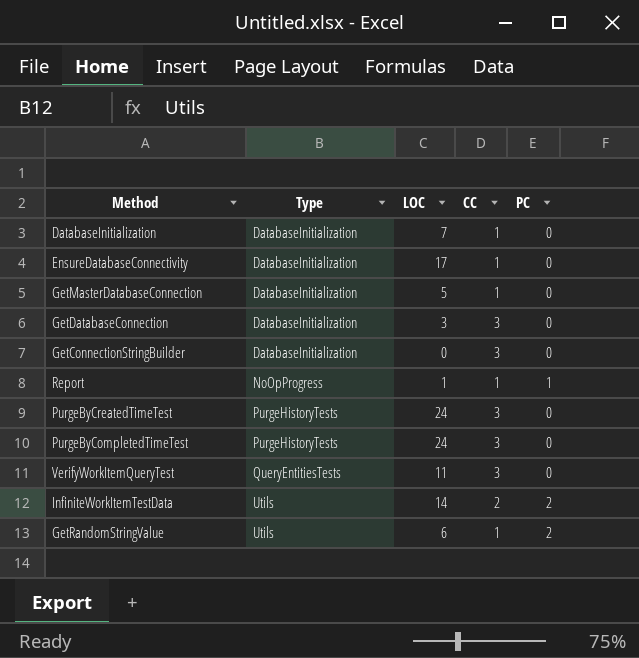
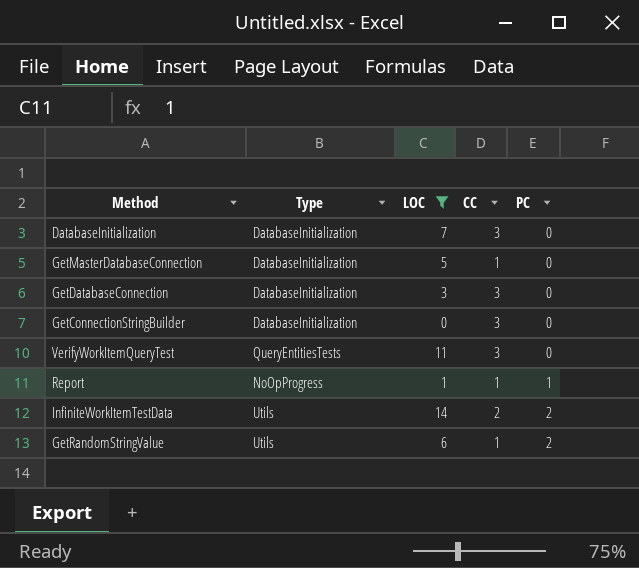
filter: none -> LOC <= 14
row order: Type ascending -> PC ascending
DatabaseInitialization | CC: 1 -> 3

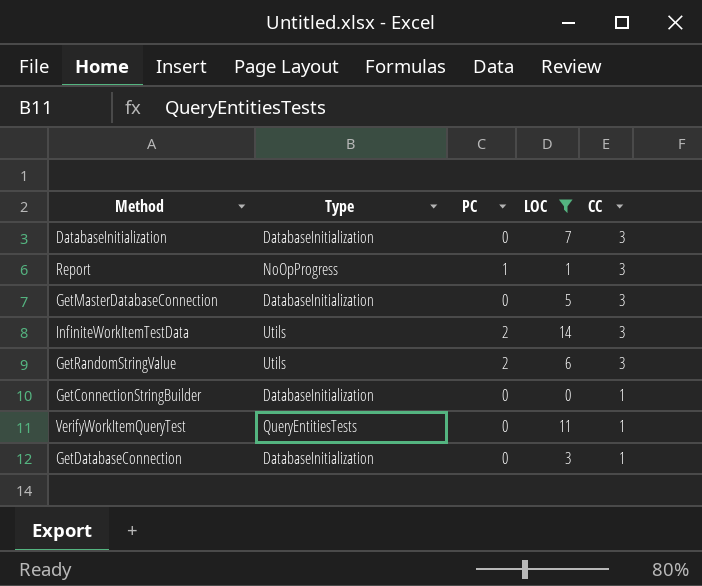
row order: PC ascending -> CC descending
column PC | position: 5 -> 3
Report | CC: 1 -> 3
GetMasterDatabaseConnection | CC: 1 -> 3
InfiniteWorkItemTestData | CC: 2 -> 3
GetRandomStringValue | CC: 1 -> 3
GetConnectionStringBuilder | CC: 3 -> 1
VerifyWorkItemQueryTest | CC: 3 -> 1
GetDatabaseConnection | CC: 3 -> 1

